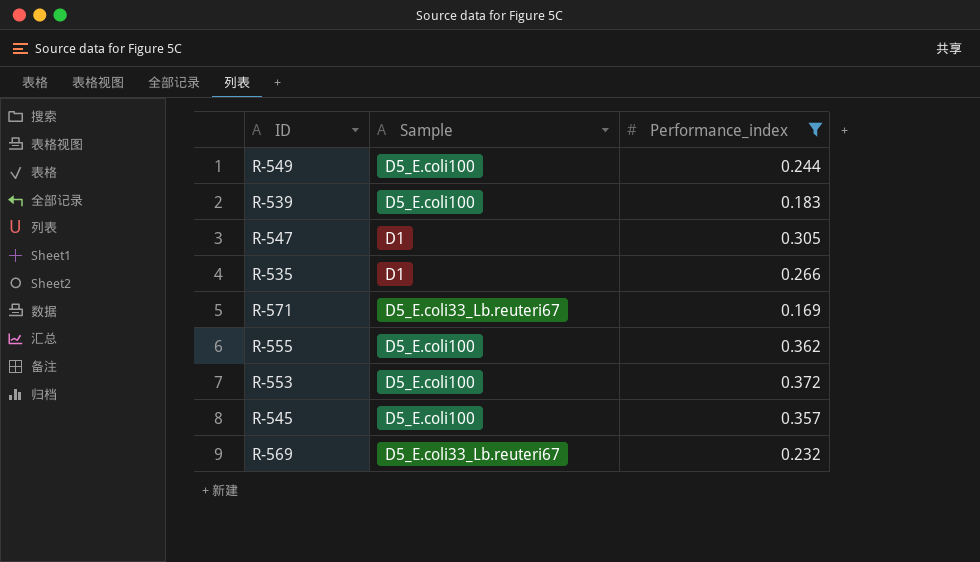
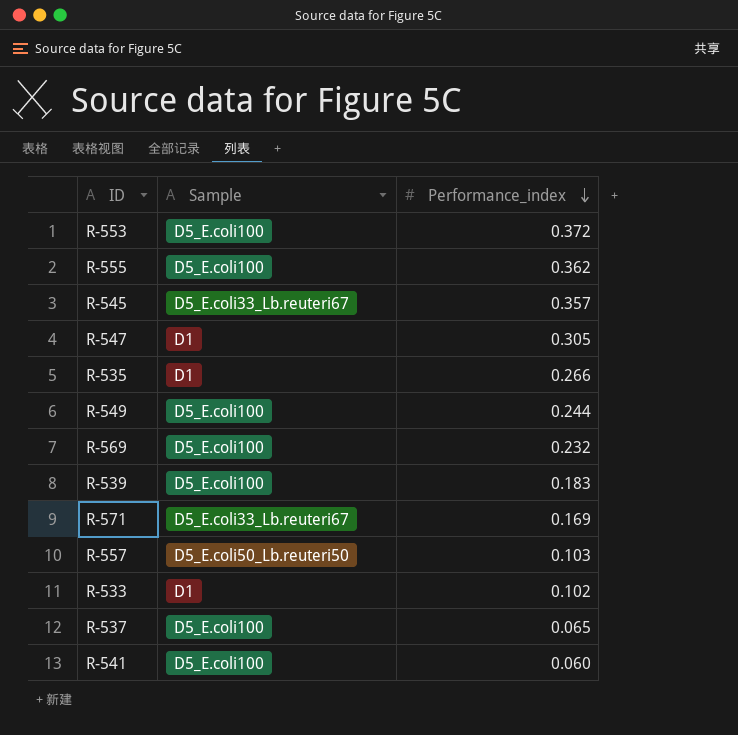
filter: Performance_index >= 0.169 -> none
row order: none -> Performance_index descending
R-545 | Sample: D5_E.coli100 -> D5_E.coli33_Lb.reuteri67
R-569 | Sample: D5_E.coli33_Lb.reuteri67 -> D5_E.coli100

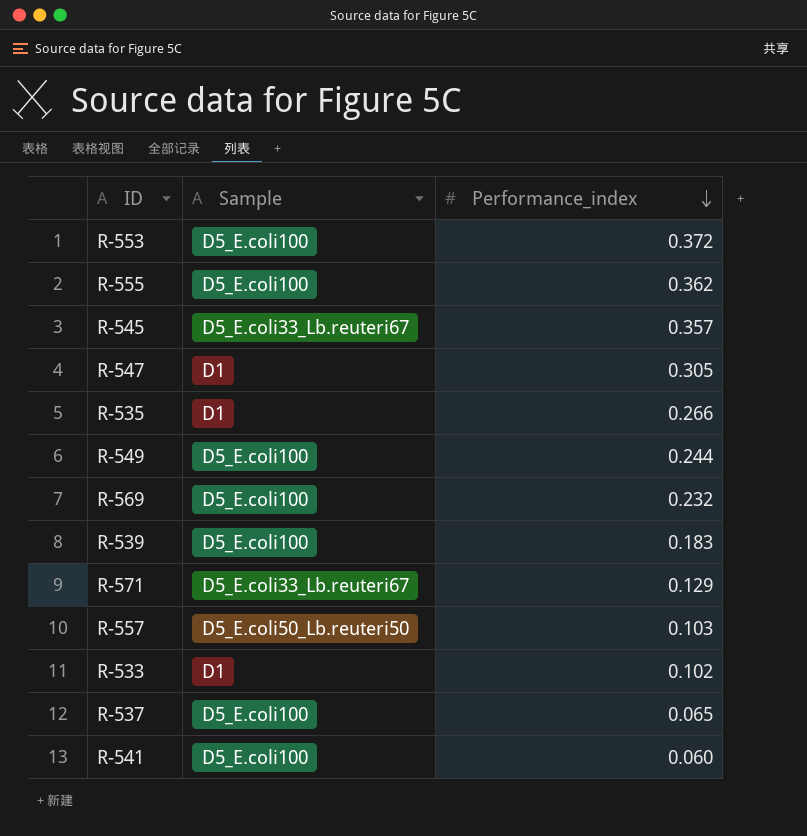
R-571 | Performance_index: 0.169 -> 0.129

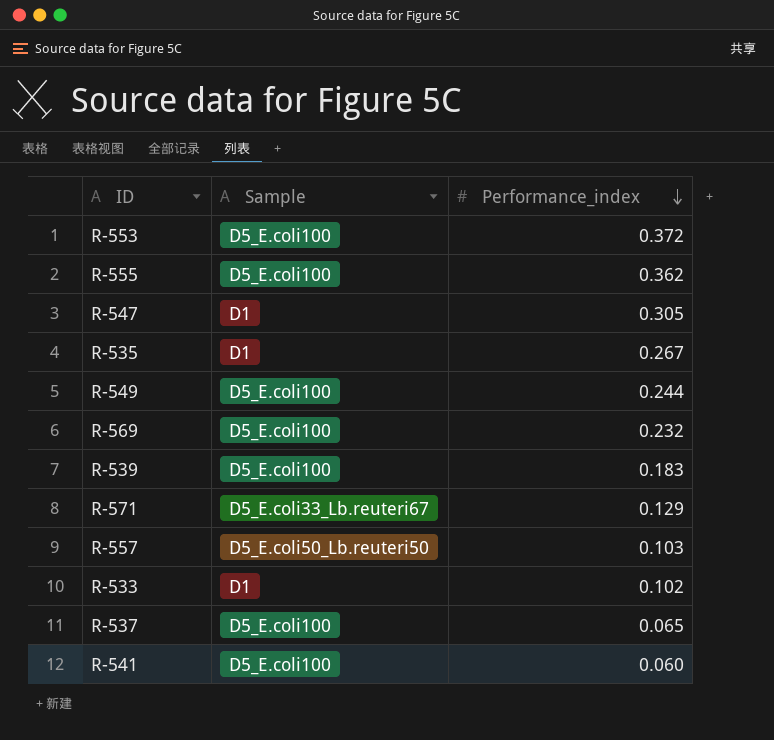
row R-545: D5_E.coli33_Lb.reuteri67 | 0.357 -> none
R-535 | Performance_index: 0.266 -> 0.267

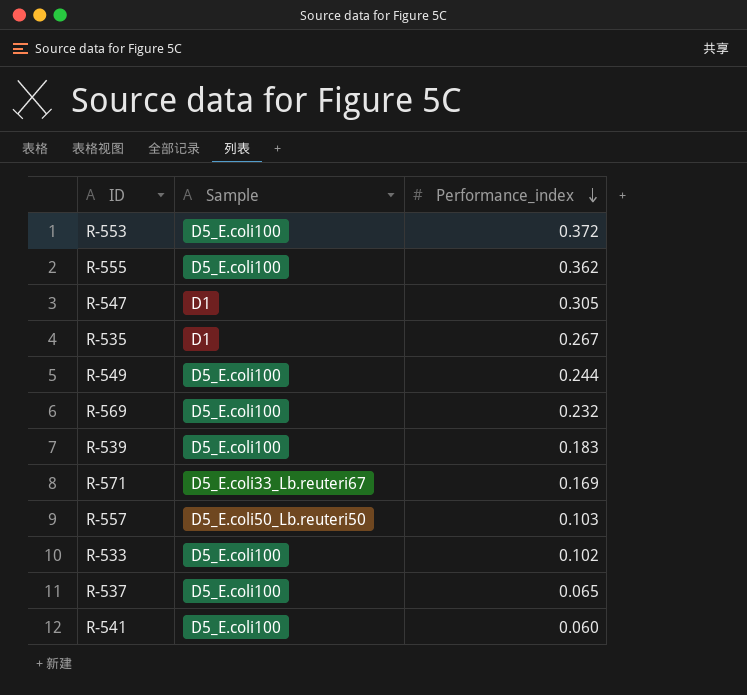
R-571 | Performance_index: 0.129 -> 0.169
R-533 | Sample: D1 -> D5_E.coli100

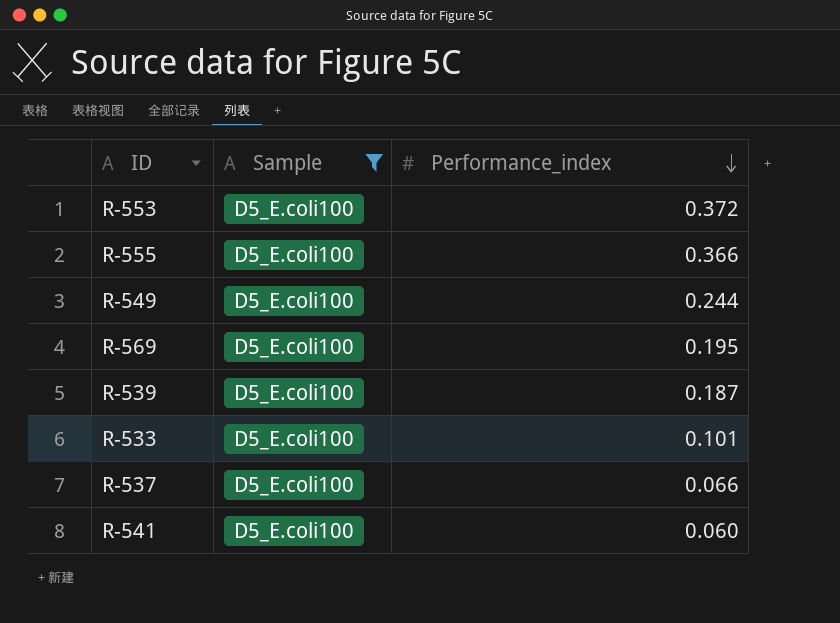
filter: none -> Sample = D5_E.coli100
R-555 | Performance_index: 0.362 -> 0.366
R-569 | Performance_index: 0.232 -> 0.195
R-539 | Performance_index: 0.183 -> 0.187
R-533 | Performance_index: 0.102 -> 0.101
R-537 | Performance_index: 0.065 -> 0.066

